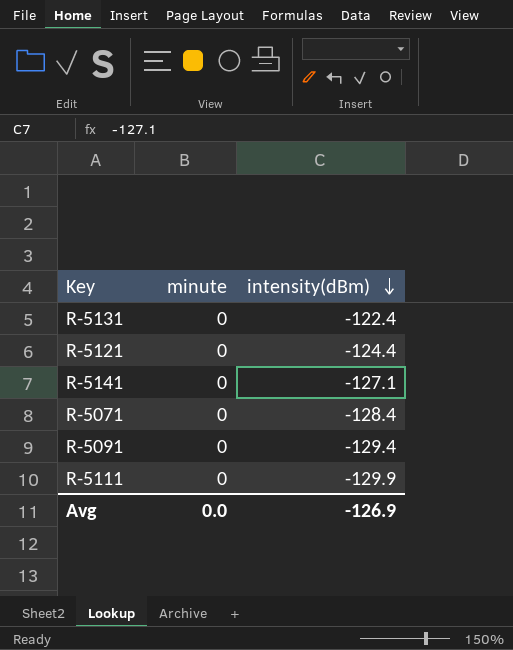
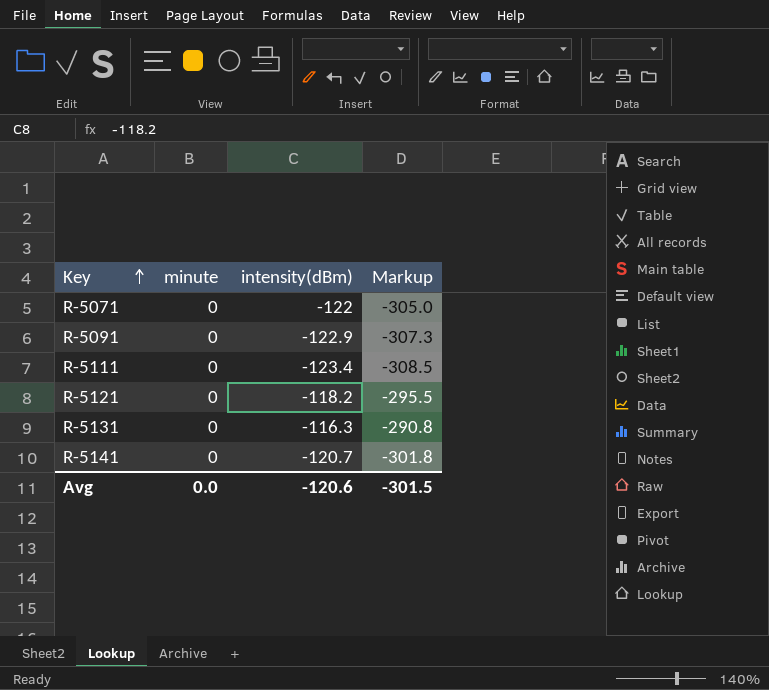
row order: intensity(dBm) descending -> Key ascending
column Markup | formula: none -> [intensity(dBm)] * 2.5
R-5071 | intensity(dBm): -128.4 -> -122
R-5091 | intensity(dBm): -129.4 -> -122.9
R-5111 | intensity(dBm): -129.9 -> -123.4
R-5121 | intensity(dBm): -124.4 -> -118.2
R-5131 | intensity(dBm): -122.4 -> -116.3
R-5141 | intensity(dBm): -127.1 -> -120.7
Avg | intensity(dBm): -126.9 -> -120.6

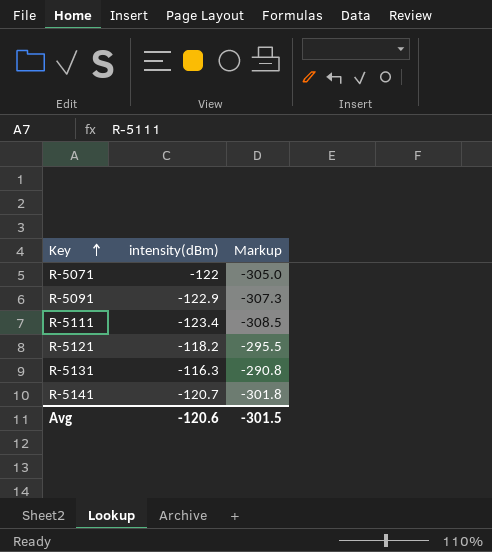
column minute | position: 2 -> none

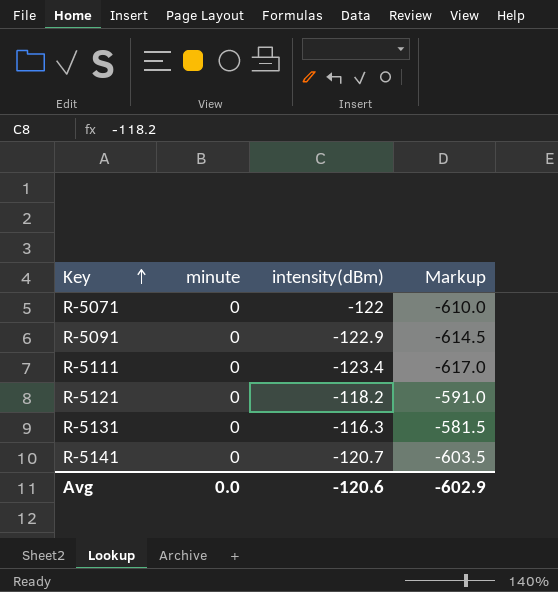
column minute | position: none -> 2
column Markup | formula: [intensity(dBm)] * 2.5 -> [intensity(dBm)] * 5
Avg | Markup: -301.5 -> -602.9

